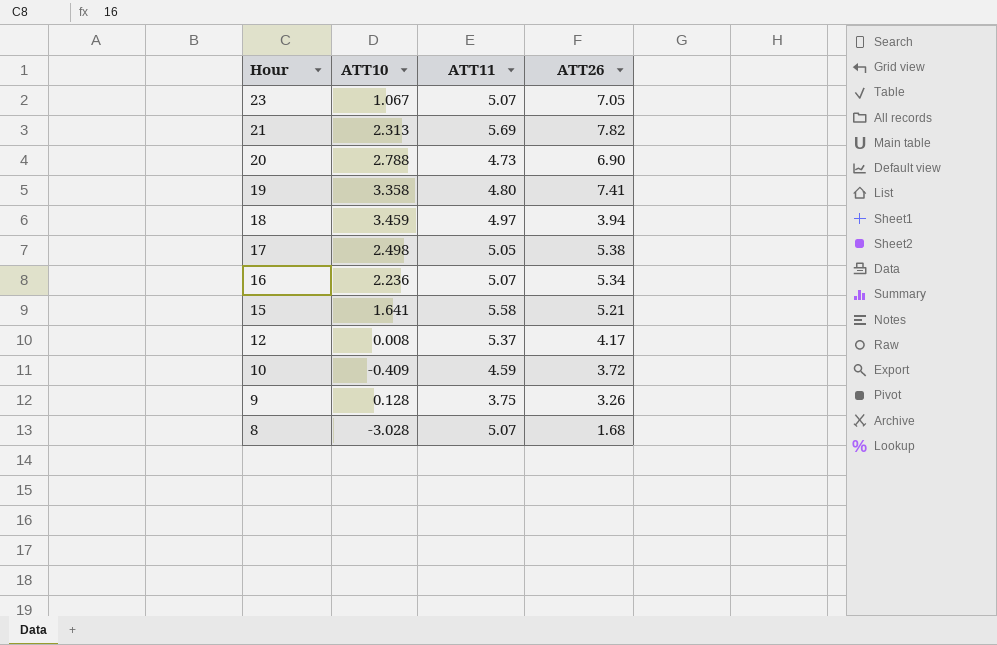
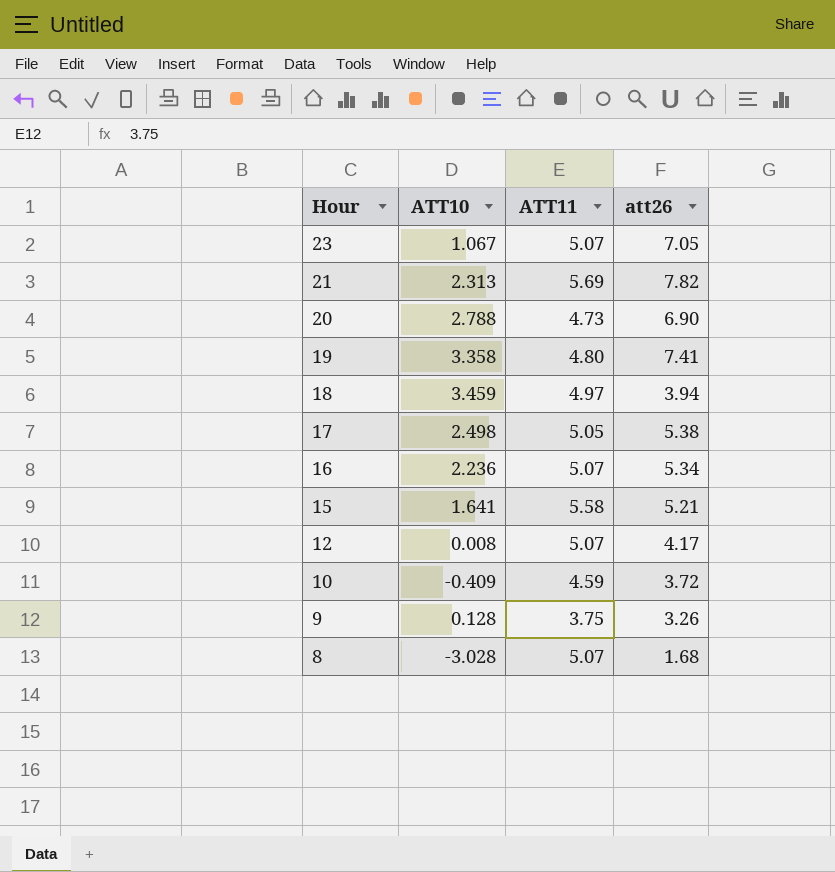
column name: ATT26 -> att26
12 | ATT11: 5.37 -> 5.07

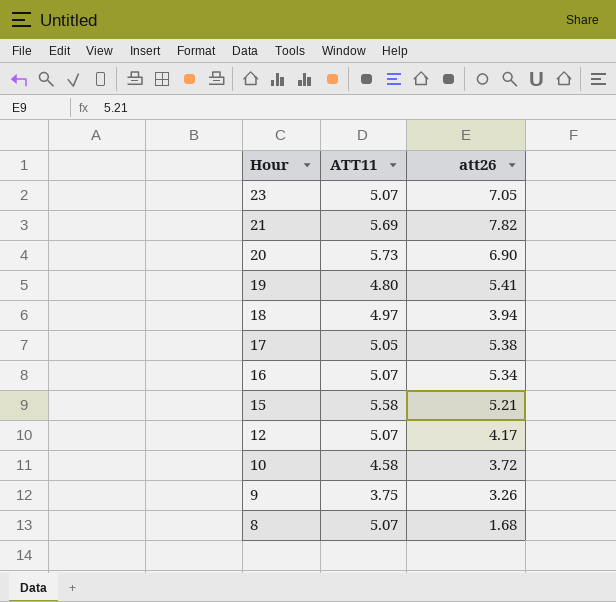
column ATT10 | position: 2 -> none
20 | ATT11: 4.73 -> 5.73
19 | att26: 7.41 -> 5.41
10 | ATT11: 4.59 -> 4.58

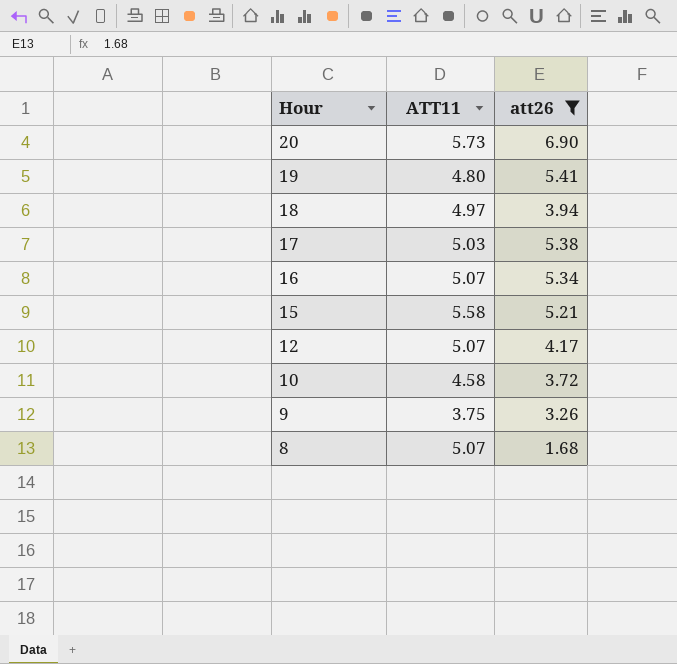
filter: none -> att26 <= 6.90
17 | ATT11: 5.05 -> 5.03

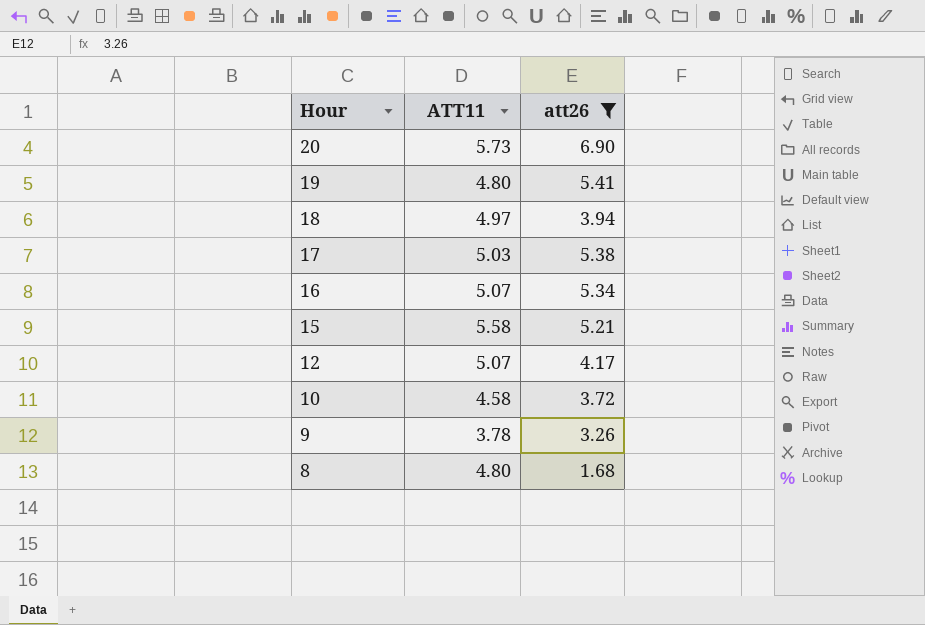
9 | ATT11: 3.75 -> 3.78
8 | ATT11: 5.07 -> 4.80

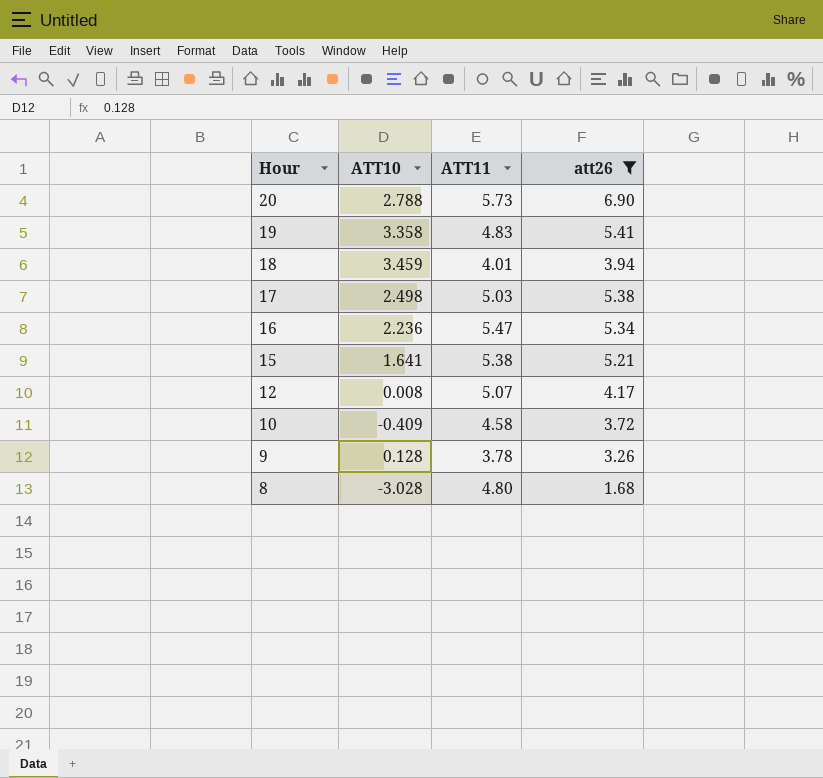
column ATT10 | position: none -> 2
19 | ATT11: 4.80 -> 4.83
18 | ATT11: 4.97 -> 4.01
16 | ATT11: 5.07 -> 5.47
15 | ATT11: 5.58 -> 5.38

